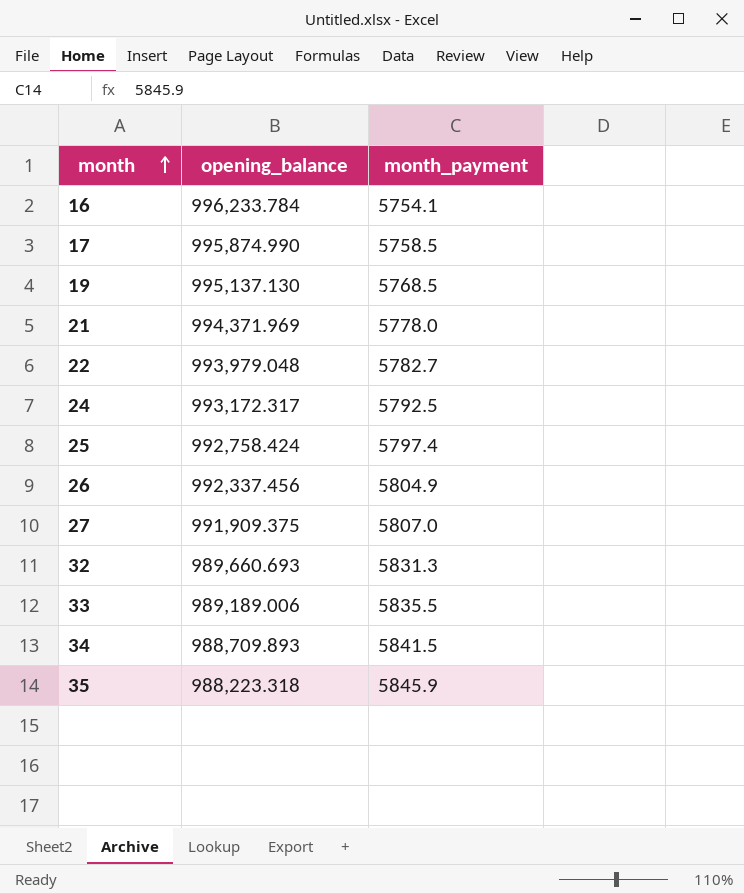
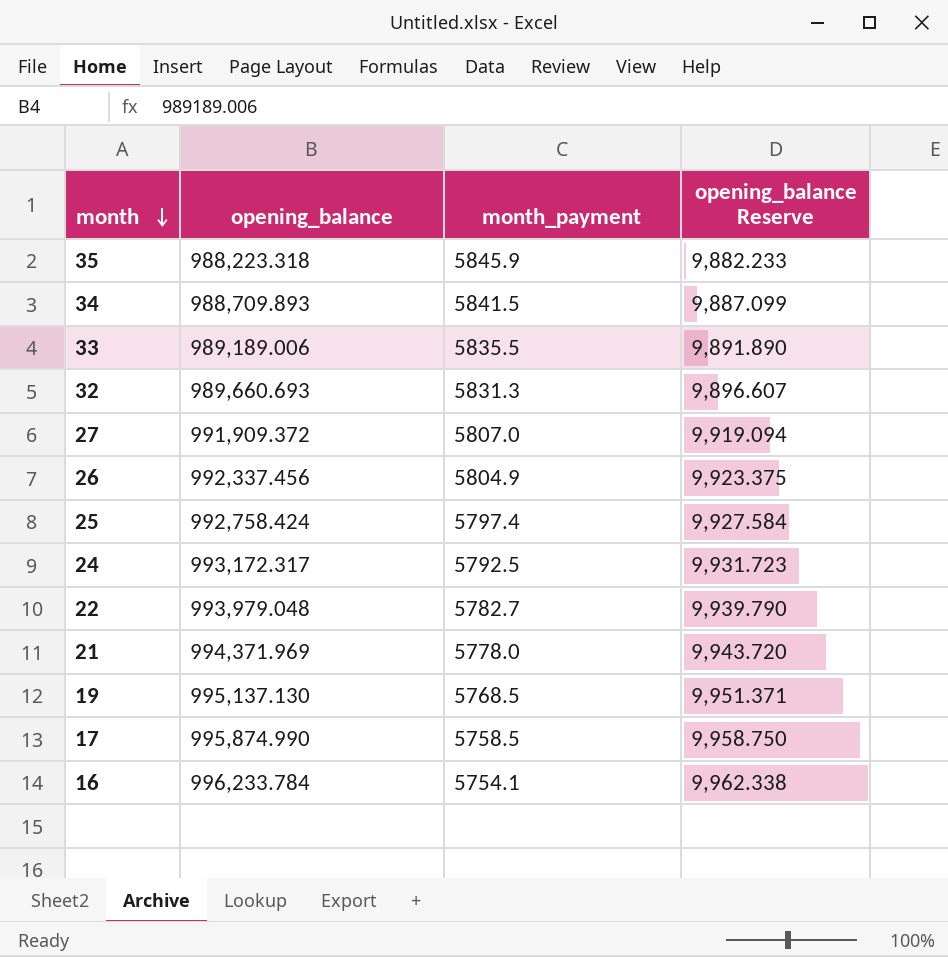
row order: month ascending -> month descending
column opening_balance Reserve | formula: none -> [opening_balance] * 0.01
27 | opening_balance: 991,909.375 -> 991,909.372

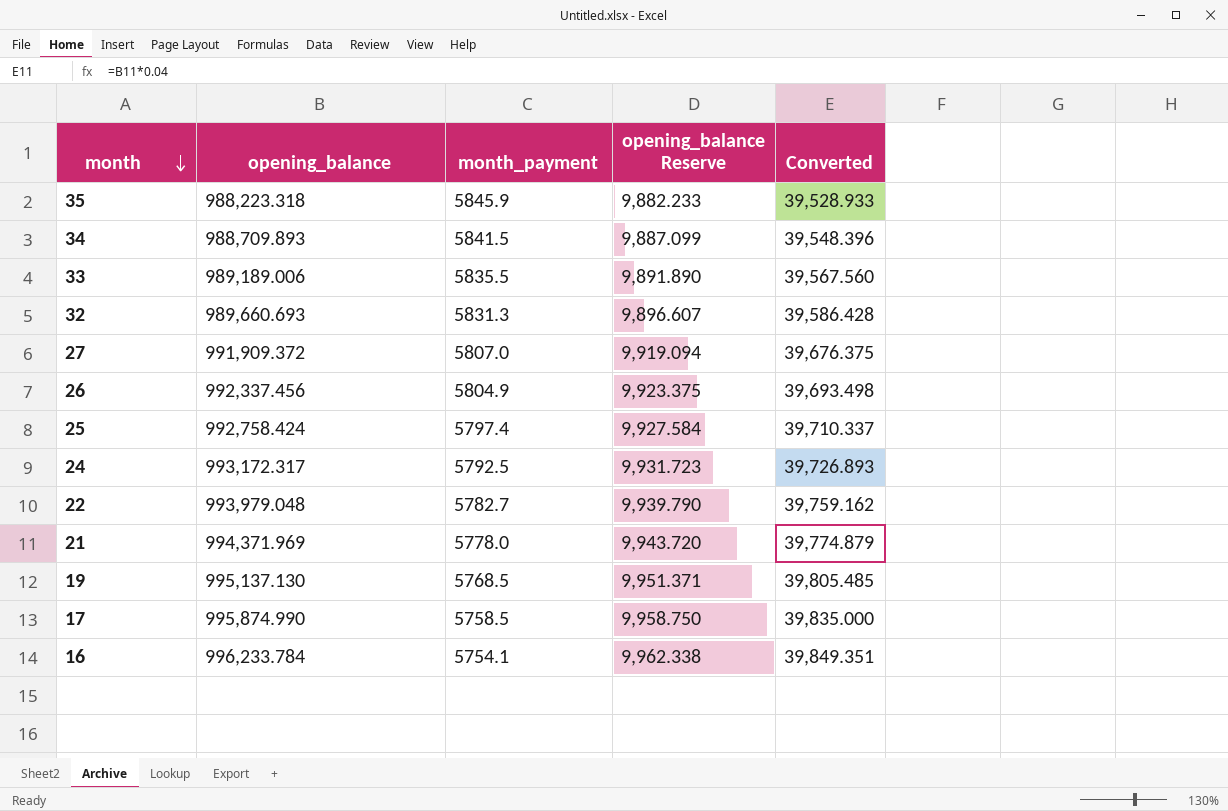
column Converted | formula: none -> [opening_balance] * 0.04

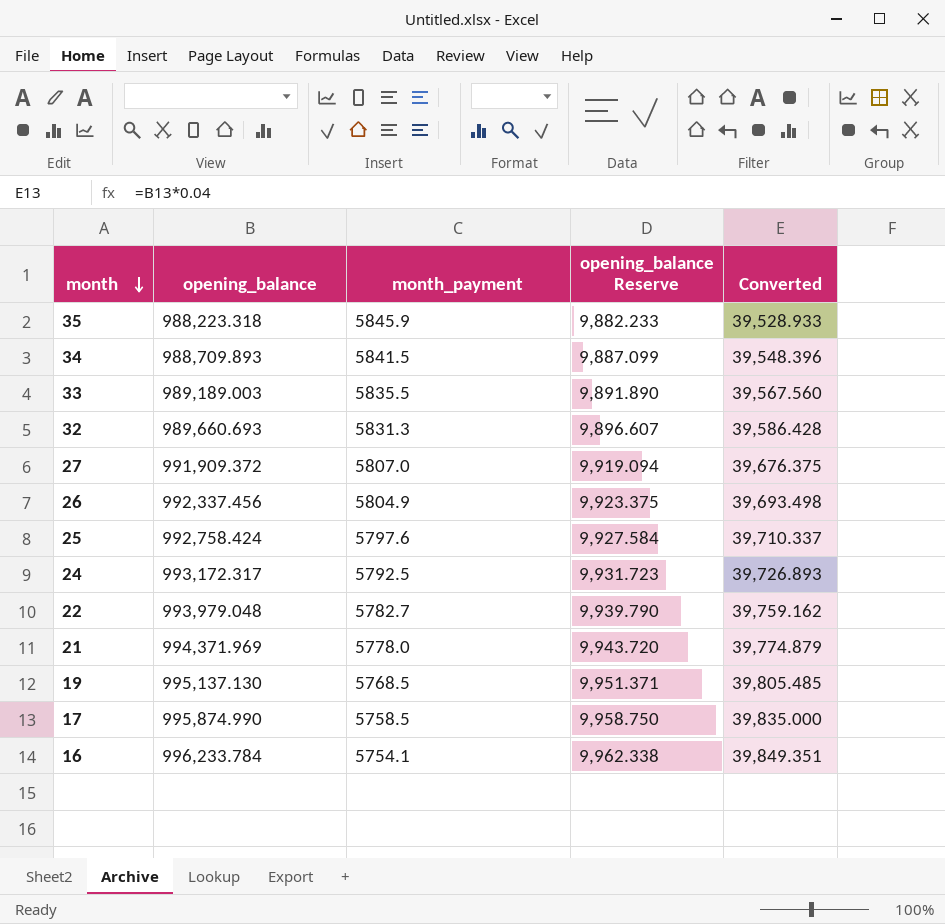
33 | opening_balance: 989,189.006 -> 989,189.003
25 | month_payment: 5797.4 -> 5797.6

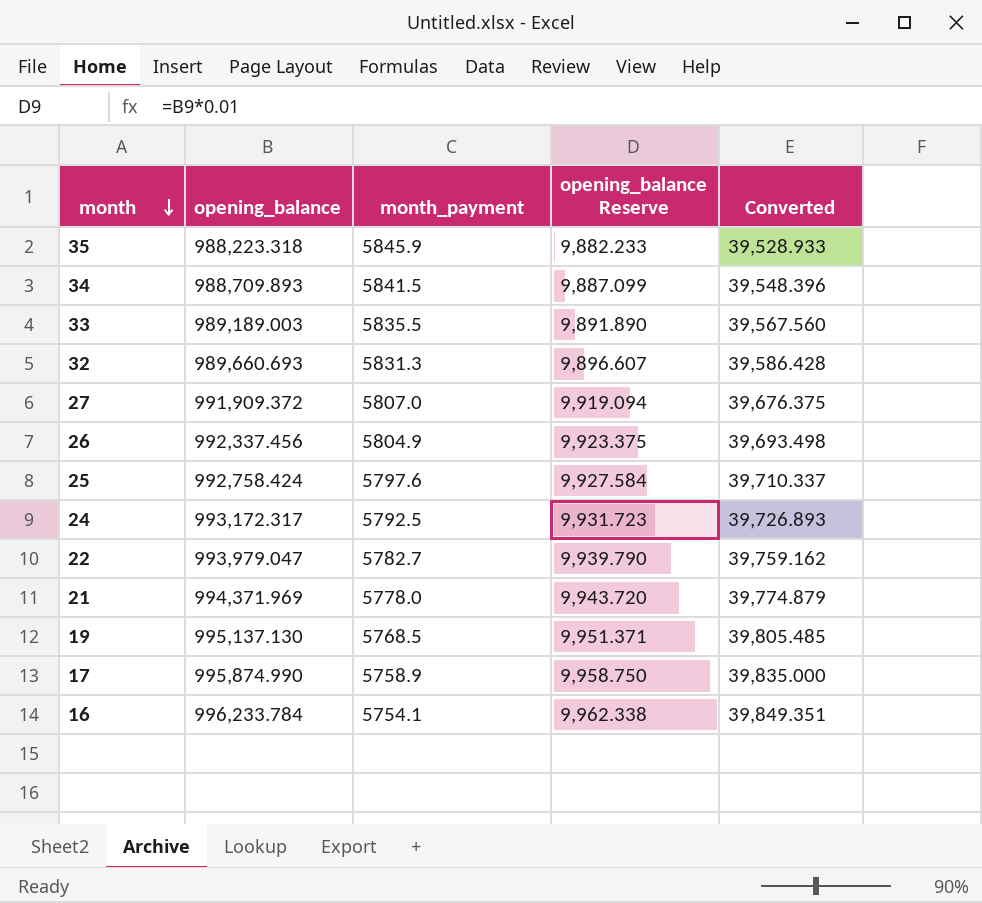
22 | opening_balance: 993,979.048 -> 993,979.047
17 | month_payment: 5758.5 -> 5758.9

